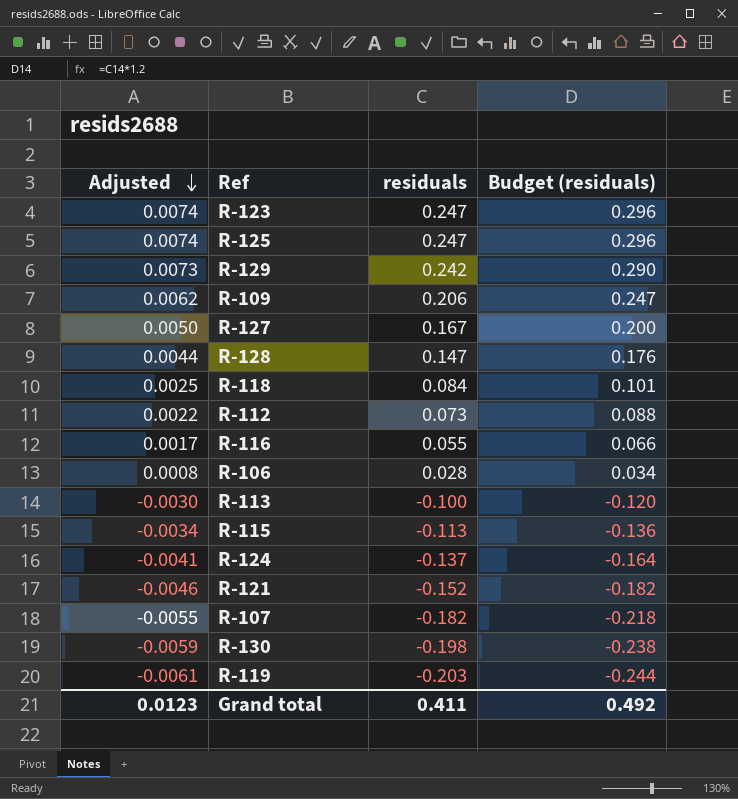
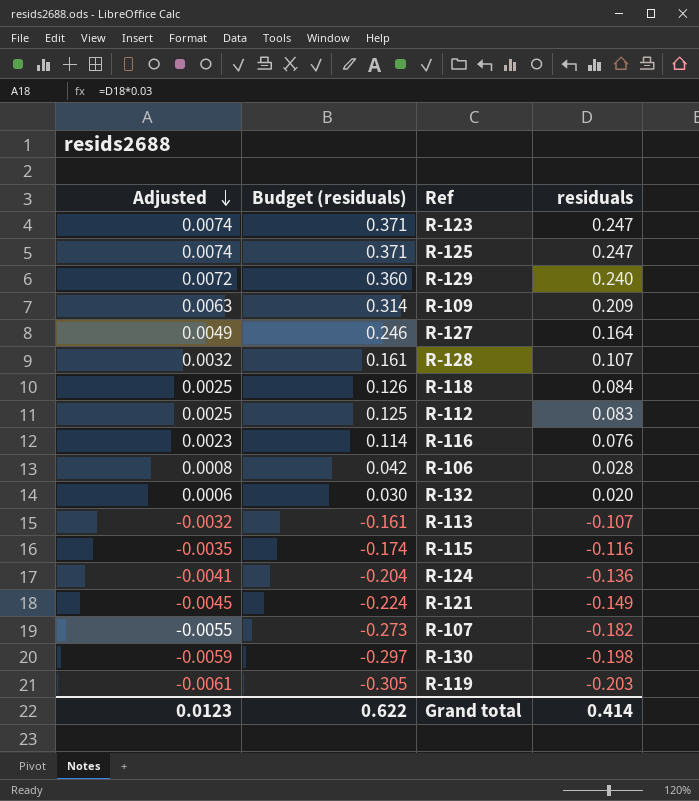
column Budget (residuals) | formula: [residuals] * 1.2 -> [residuals] * 1.5
column Budget (residuals) | position: 4 -> 2
R-129 | Adjusted: 0.0073 -> 0.0072
R-129 | residuals: 0.242 -> 0.240
R-109 | Adjusted: 0.0062 -> 0.0063
R-109 | residuals: 0.206 -> 0.209
R-127 | Adjusted: 0.0050 -> 0.0049
R-127 | residuals: 0.167 -> 0.164
R-128 | Adjusted: 0.0044 -> 0.0032
R-128 | residuals: 0.147 -> 0.107
R-112 | Adjusted: 0.0022 -> 0.0025
R-112 | residuals: 0.073 -> 0.083
R-116 | Adjusted: 0.0017 -> 0.0023
R-116 | residuals: 0.055 -> 0.076
row R-132: none -> 0.0006 | 0.030 | 0.020
R-113 | Adjusted: -0.0030 -> -0.0032
R-113 | residuals: -0.100 -> -0.107
R-115 | Adjusted: -0.0034 -> -0.0035
R-115 | residuals: -0.113 -> -0.116
R-124 | residuals: -0.137 -> -0.136
R-121 | Adjusted: -0.0046 -> -0.0045
R-121 | residuals: -0.152 -> -0.149
Grand total | Budget (residuals): 0.492 -> 0.622
Grand total | residuals: 0.411 -> 0.414

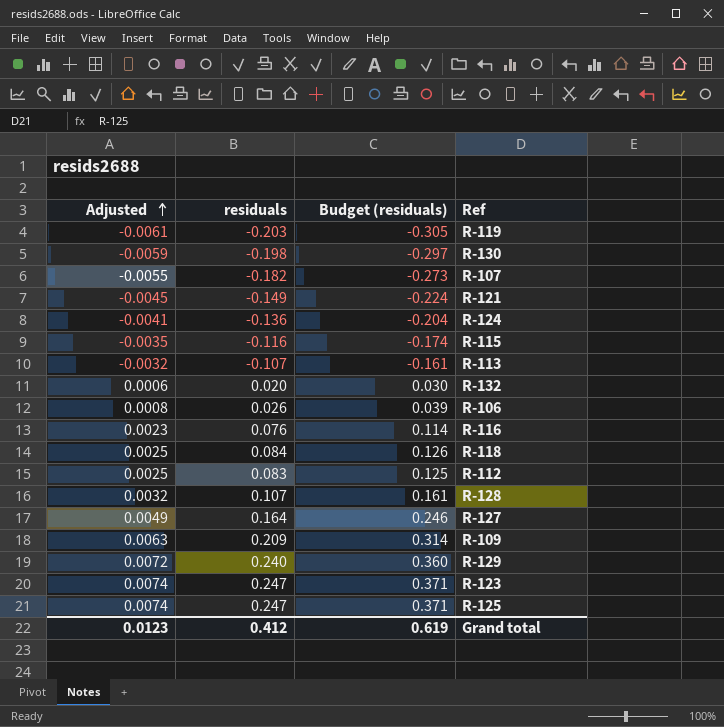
row order: Adjusted descending -> Adjusted ascending
column residuals | position: 4 -> 2
R-106 | residuals: 0.028 -> 0.026
R-106 | Budget (residuals): 0.042 -> 0.039
Grand total | residuals: 0.414 -> 0.412
Grand total | Budget (residuals): 0.622 -> 0.619

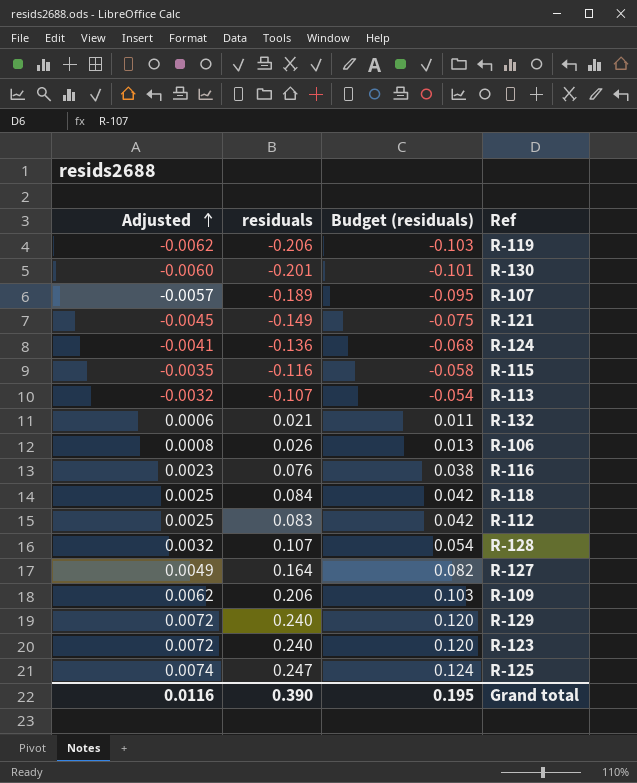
column Budget (residuals) | formula: [residuals] * 1.5 -> [residuals] * 0.5
R-119 | Adjusted: -0.0061 -> -0.0062
R-119 | residuals: -0.203 -> -0.206
R-130 | Adjusted: -0.0059 -> -0.0060
R-130 | residuals: -0.198 -> -0.201
R-107 | Adjusted: -0.0055 -> -0.0057
R-107 | residuals: -0.182 -> -0.189
R-132 | residuals: 0.020 -> 0.021
R-109 | Adjusted: 0.0063 -> 0.0062
R-109 | residuals: 0.209 -> 0.206
R-123 | Adjusted: 0.0074 -> 0.0072
R-123 | residuals: 0.247 -> 0.240
Grand total | Adjusted: 0.0123 -> 0.0116
Grand total | residuals: 0.412 -> 0.390
Grand total | Budget (residuals): 0.619 -> 0.195

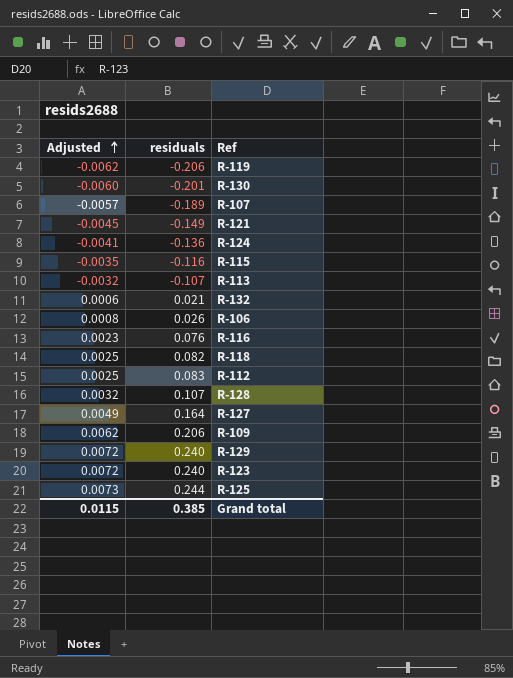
column Budget (residuals) | formula: [residuals] * 0.5 -> none
R-118 | residuals: 0.084 -> 0.082
R-125 | Adjusted: 0.0074 -> 0.0073
R-125 | residuals: 0.247 -> 0.244
Grand total | Adjusted: 0.0116 -> 0.0115
Grand total | residuals: 0.390 -> 0.385

